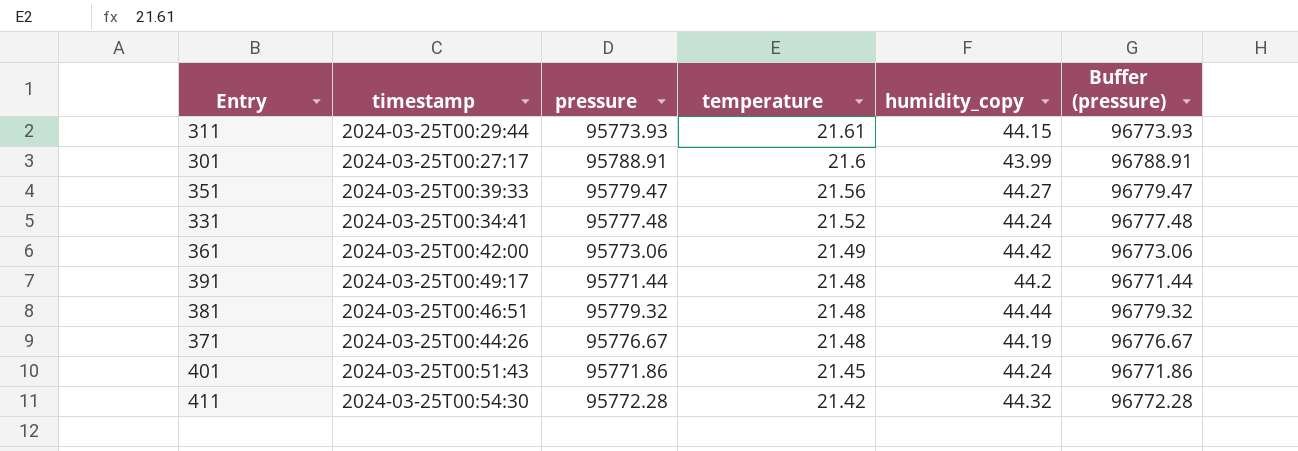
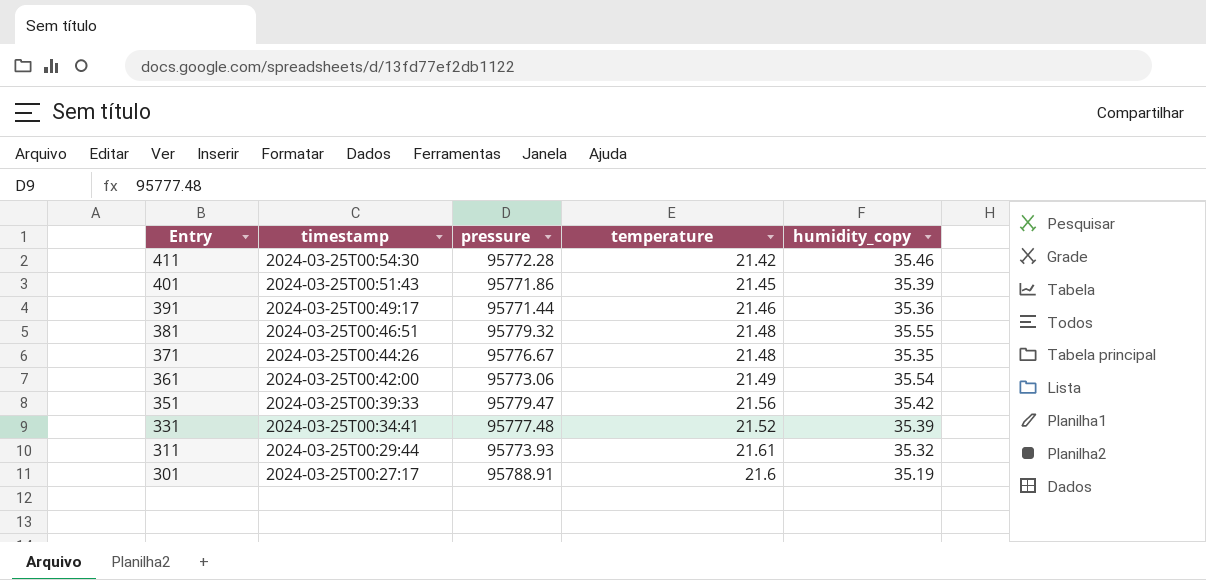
row order: temperature descending -> Entry descending
column Buffer (pressure) | formula: [pressure] + 1000 -> none
411 | humidity_copy: 44.32 -> 35.46
401 | humidity_copy: 44.24 -> 35.39
391 | temperature: 21.48 -> 21.46
391 | humidity_copy: 44.2 -> 35.36
381 | humidity_copy: 44.44 -> 35.55
371 | humidity_copy: 44.19 -> 35.35
361 | humidity_copy: 44.42 -> 35.54
351 | humidity_copy: 44.27 -> 35.42
331 | humidity_copy: 44.24 -> 35.39
311 | humidity_copy: 44.15 -> 35.32
301 | humidity_copy: 43.99 -> 35.19

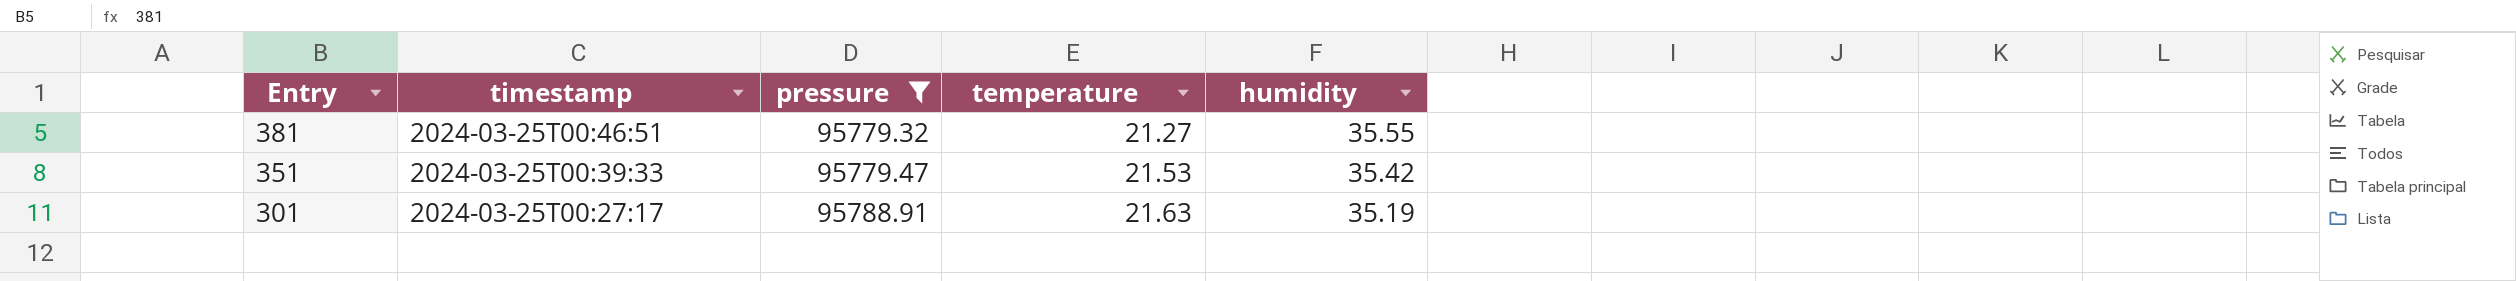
filter: none -> pressure >= 95779.32
column name: humidity_copy -> humidity
381 | temperature: 21.48 -> 21.27
351 | temperature: 21.56 -> 21.53
301 | temperature: 21.6 -> 21.63

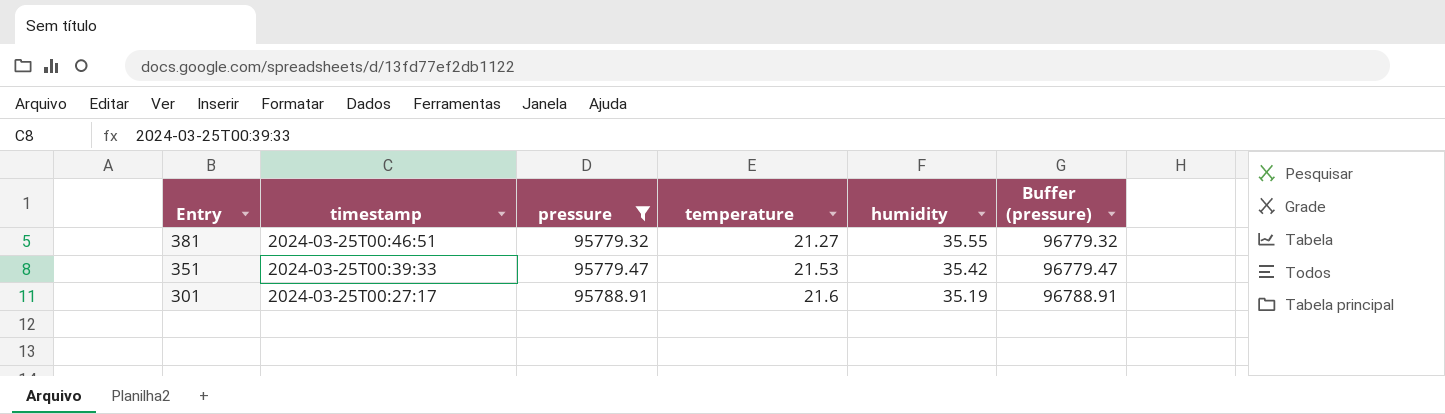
column Buffer (pressure) | formula: none -> [pressure] + 1000
301 | temperature: 21.63 -> 21.6

